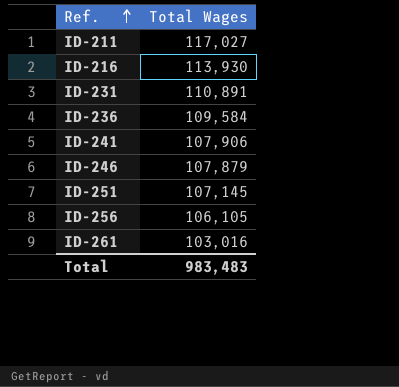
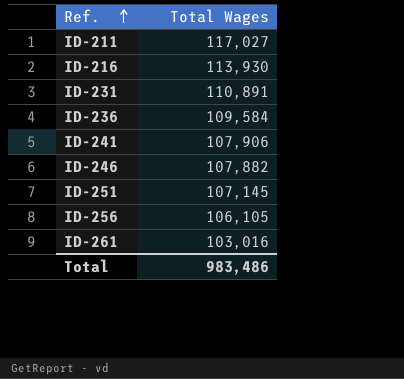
ID-246 | Total Wages: 107,879 -> 107,882
Total | Total Wages: 983,483 -> 983,486

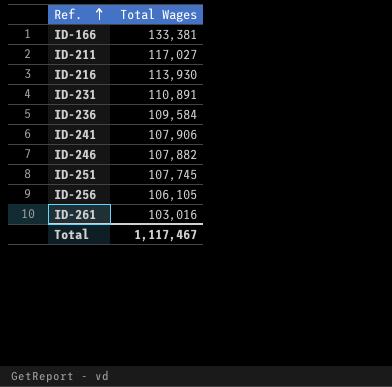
row ID-166: none -> 133,381
ID-251 | Total Wages: 107,145 -> 107,745
Total | Total Wages: 983,486 -> 1,117,467

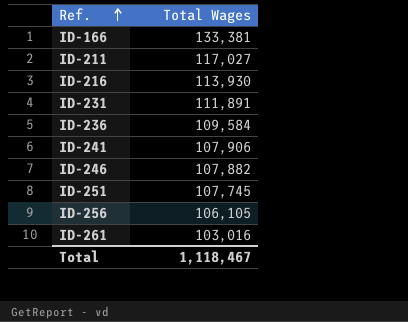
ID-231 | Total Wages: 110,891 -> 111,891
Total | Total Wages: 1,117,467 -> 1,118,467

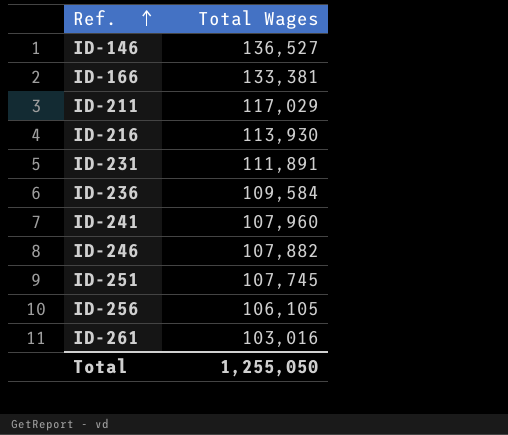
row ID-146: none -> 136,527
ID-211 | Total Wages: 117,027 -> 117,029
ID-241 | Total Wages: 107,906 -> 107,960
Total | Total Wages: 1,118,467 -> 1,255,050

